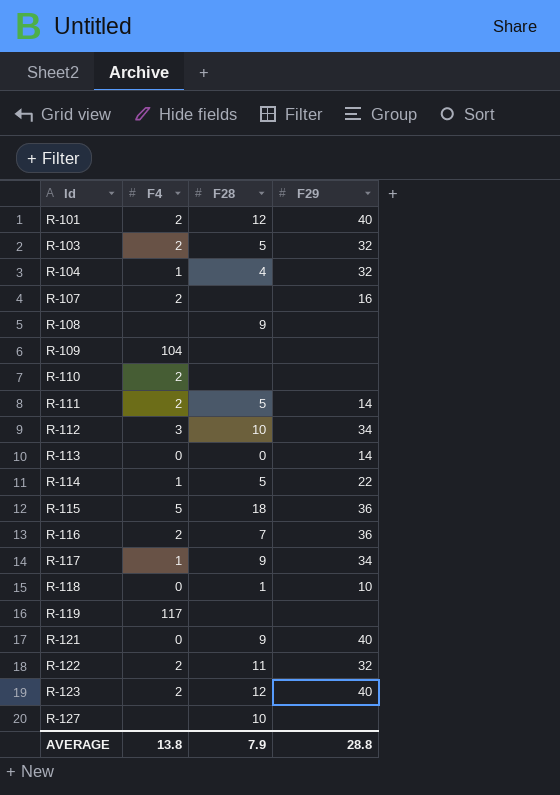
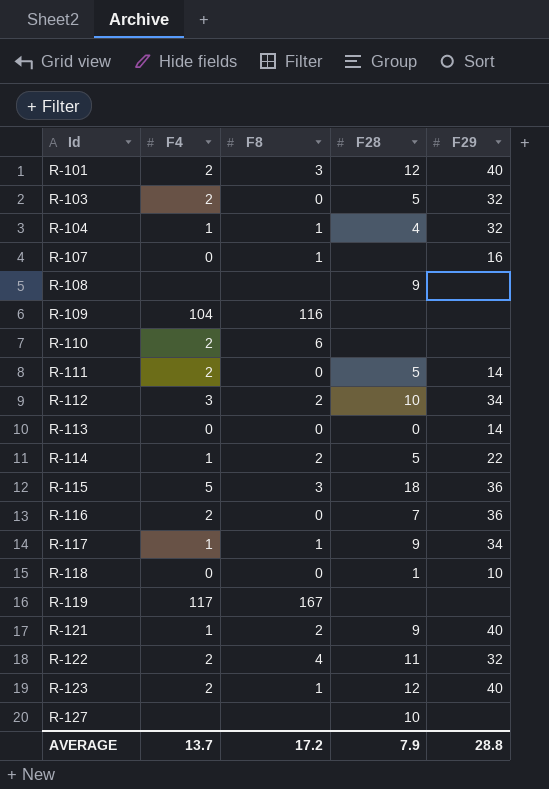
column F8 | position: none -> 3
R-107 | F4: 2 -> 0
R-121 | F4: 0 -> 1
AVERAGE | F4: 13.8 -> 13.7

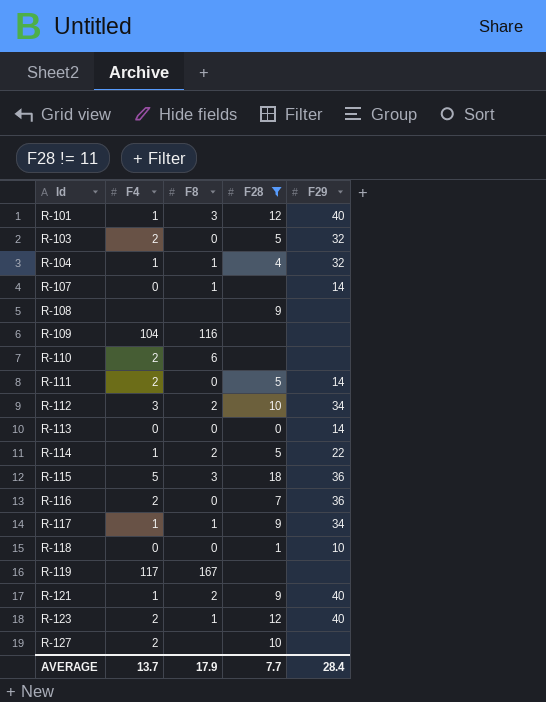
filter: none -> F28 != 11
R-101 | F4: 2 -> 1
R-107 | F29: 16 -> 14
R-127 | F4: none -> 2
AVERAGE | F8: 17.2 -> 17.9
AVERAGE | F28: 7.9 -> 7.7
AVERAGE | F29: 28.8 -> 28.4

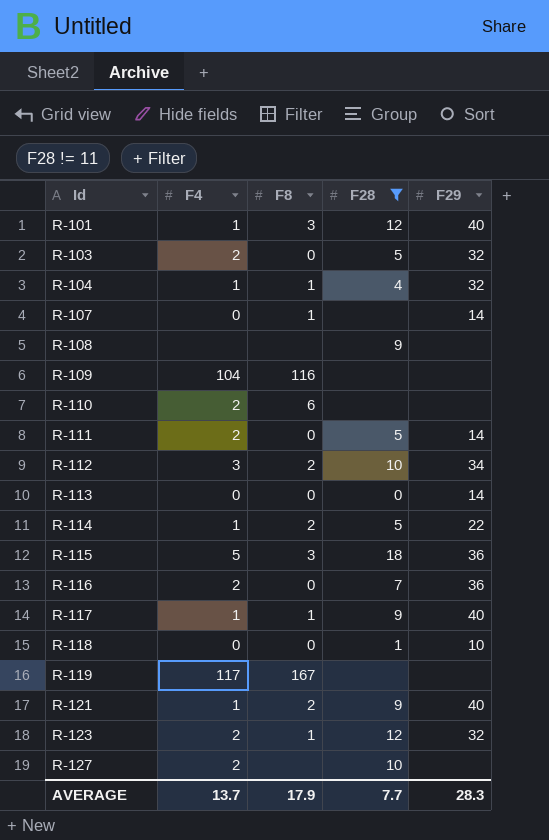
R-117 | F29: 34 -> 40
R-123 | F29: 40 -> 32
AVERAGE | F29: 28.4 -> 28.3

